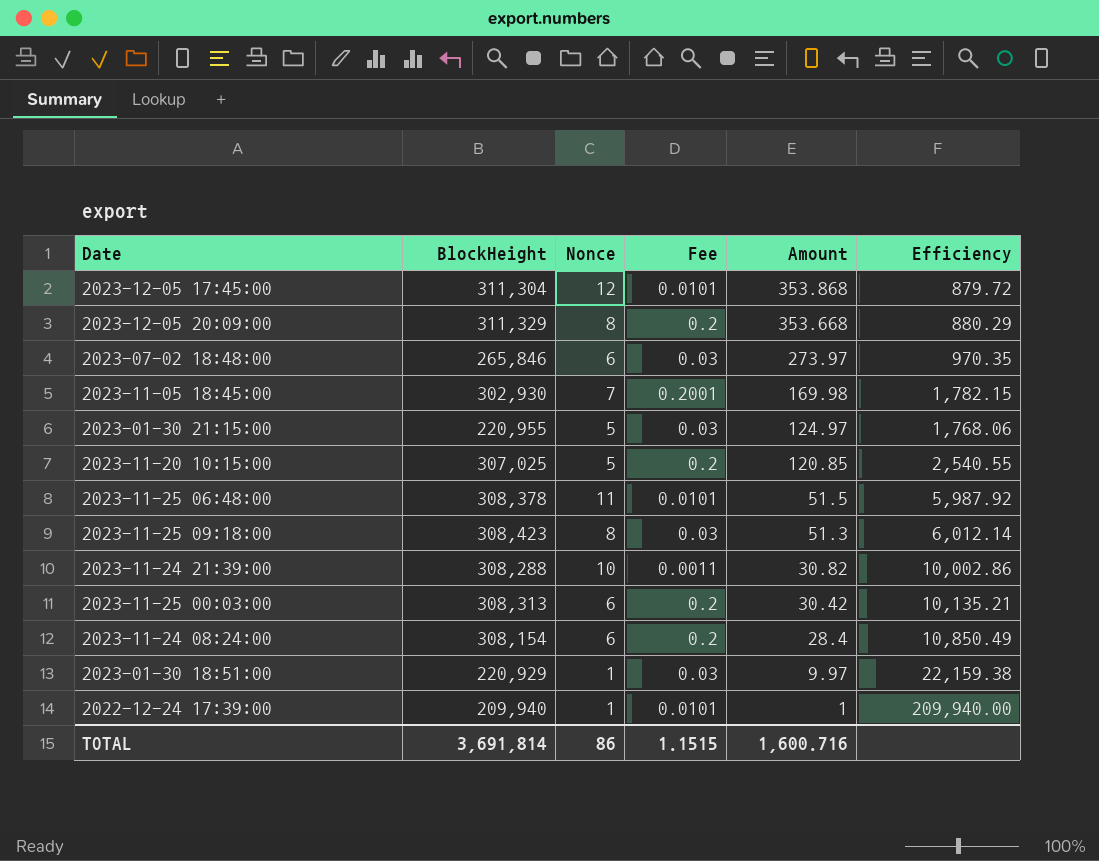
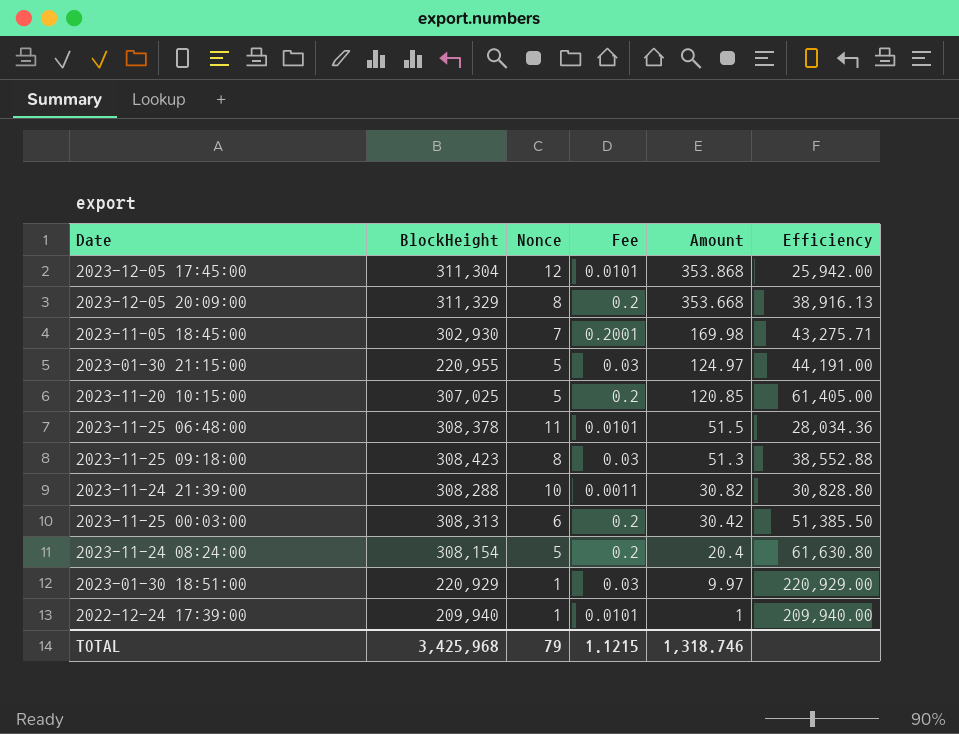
column Efficiency | formula: [BlockHeight] / [Amount] -> [BlockHeight] / [Nonce]
row 2023-07-02 18:48:00: 265,846 | 6 | 0.03 | 273.97 | 970.35 -> none
2023-11-24 08:24:00 | Nonce: 6 -> 5
2023-11-24 08:24:00 | Amount: 28.4 -> 20.4
TOTAL | BlockHeight: 3,691,814 -> 3,425,968
TOTAL | Nonce: 86 -> 79
TOTAL | Fee: 1.1515 -> 1.1215
TOTAL | Amount: 1,600.716 -> 1,318.746

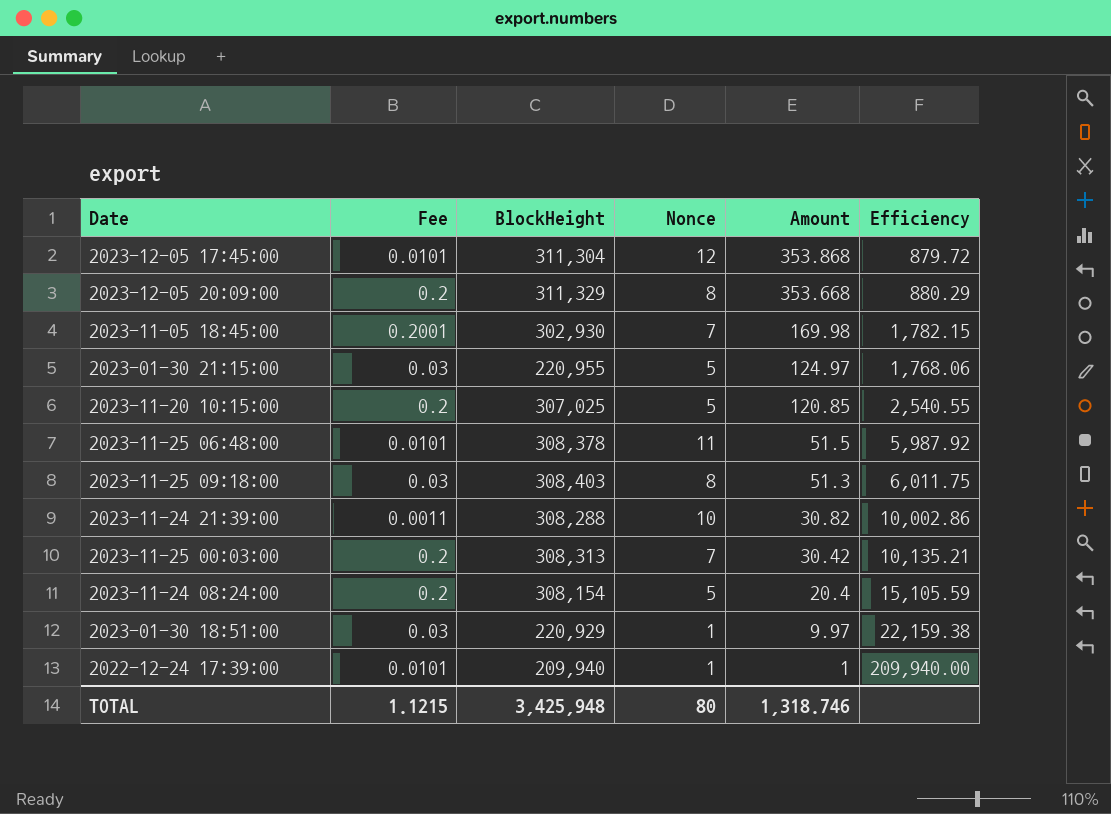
column Fee | position: 4 -> 2
column Efficiency | formula: [BlockHeight] / [Nonce] -> [BlockHeight] / [Amount]
2023-11-25 09:18:00 | BlockHeight: 308,423 -> 308,403
2023-11-25 00:03:00 | Nonce: 6 -> 7
TOTAL | BlockHeight: 3,425,968 -> 3,425,948
TOTAL | Nonce: 79 -> 80

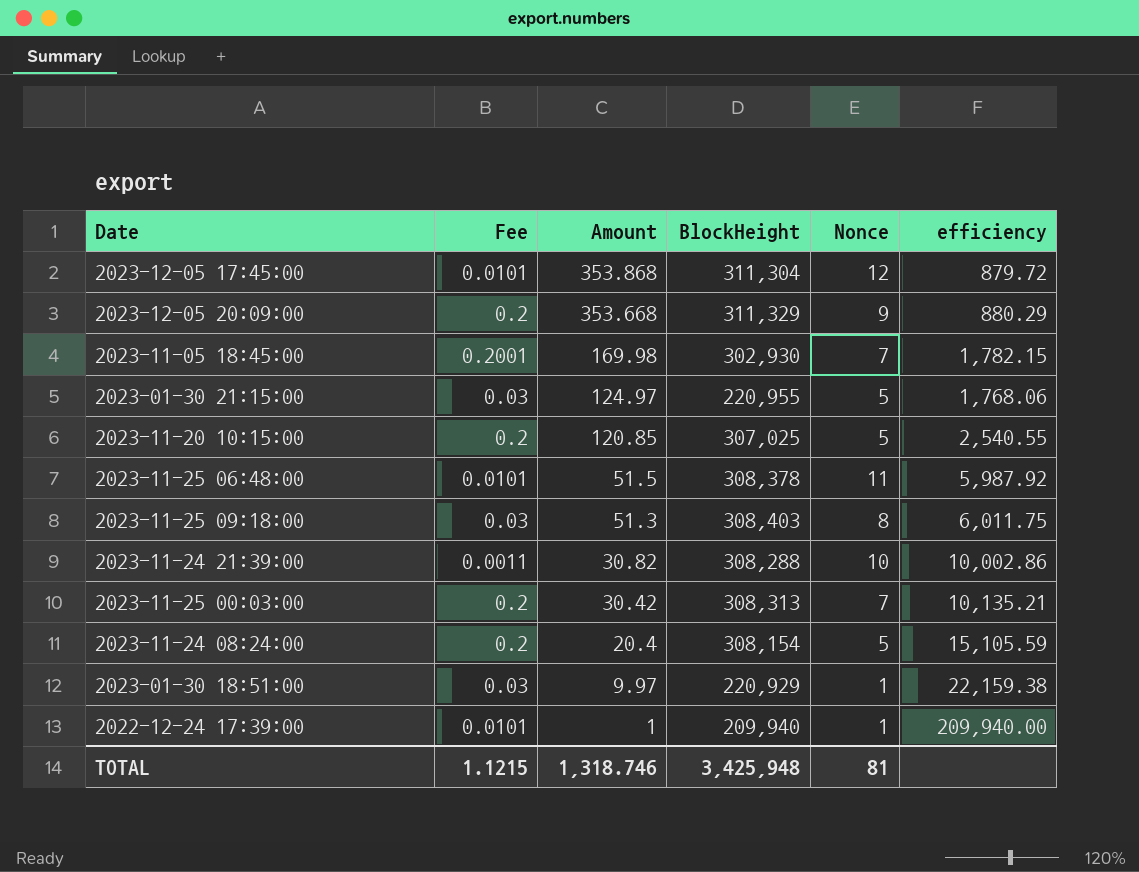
column Amount | position: 5 -> 3
column name: Efficiency -> efficiency
2023-12-05 20:09:00 | Nonce: 8 -> 9
TOTAL | Nonce: 80 -> 81

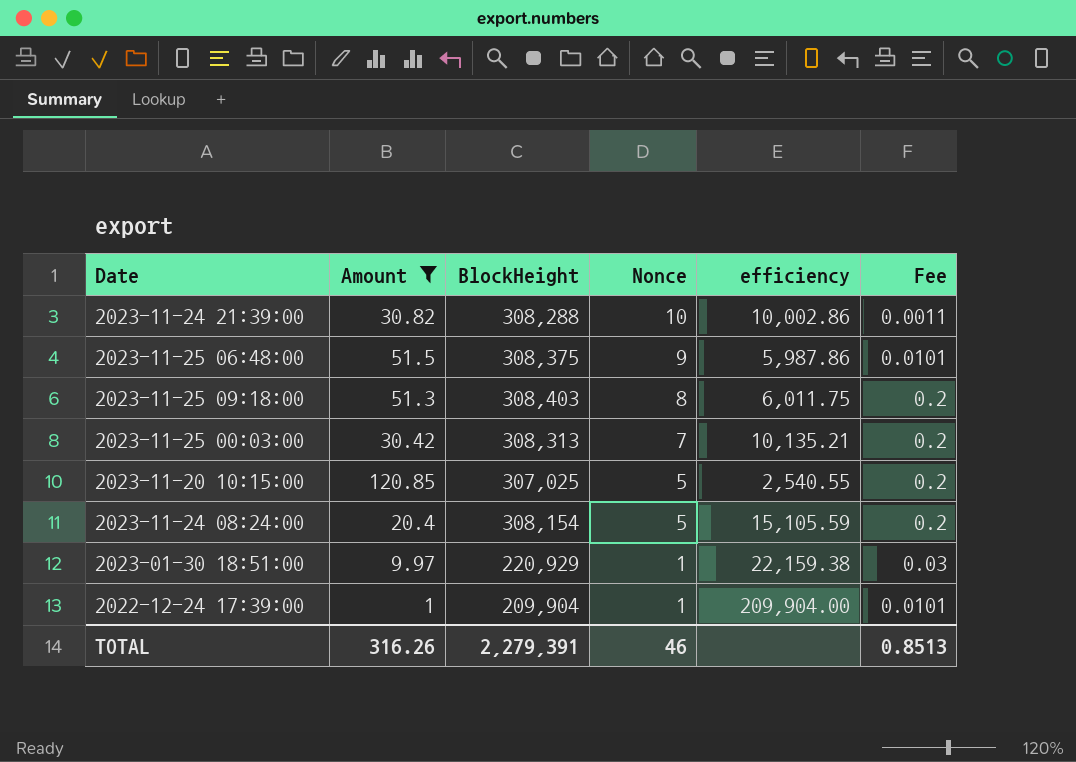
filter: none -> Amount <= 120.85
row order: Amount descending -> Nonce descending
column Fee | position: 2 -> 6
2023-11-25 06:48:00 | BlockHeight: 308,378 -> 308,375
2023-11-25 06:48:00 | Nonce: 11 -> 9
2023-11-25 06:48:00 | efficiency: 5,987.92 -> 5,987.86
2023-11-25 09:18:00 | Fee: 0.03 -> 0.2
2022-12-24 17:39:00 | BlockHeight: 209,940 -> 209,904
2022-12-24 17:39:00 | efficiency: 209,940.00 -> 209,904.00
TOTAL | Amount: 1,318.746 -> 316.26
TOTAL | BlockHeight: 3,425,948 -> 2,279,391
TOTAL | Nonce: 81 -> 46
TOTAL | Fee: 1.1215 -> 0.8513

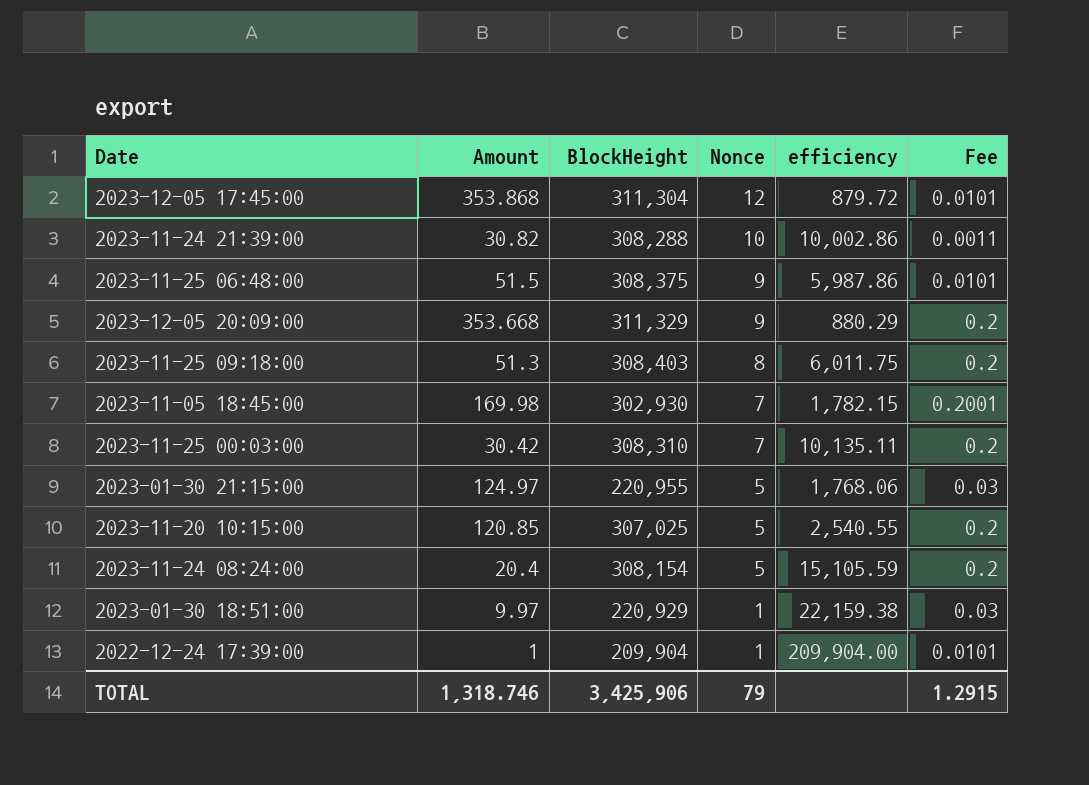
filter: Amount <= 120.85 -> none
2023-11-25 00:03:00 | BlockHeight: 308,313 -> 308,310
2023-11-25 00:03:00 | efficiency: 10,135.21 -> 10,135.11
TOTAL | Amount: 316.26 -> 1,318.746
TOTAL | BlockHeight: 2,279,391 -> 3,425,906
TOTAL | Nonce: 46 -> 79
TOTAL | Fee: 0.8513 -> 1.2915

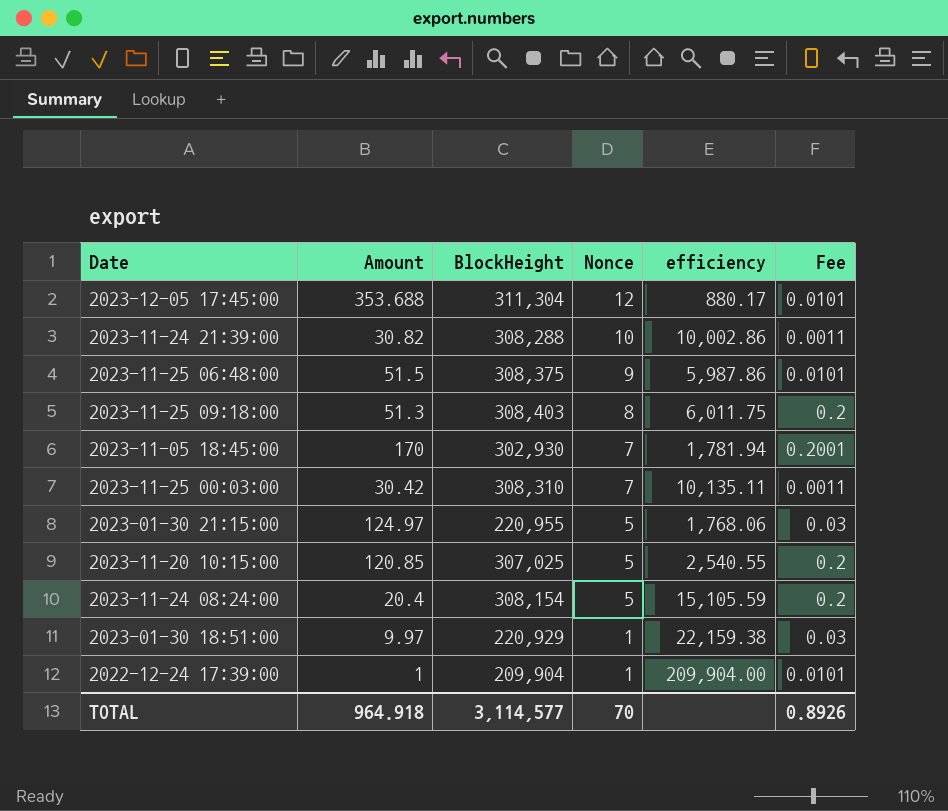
row 2023-12-05 20:09:00: 353.668 | 311,329 | 9 | 880.29 | 0.2 -> none
2023-12-05 17:45:00 | Amount: 353.868 -> 353.688
2023-12-05 17:45:00 | efficiency: 879.72 -> 880.17
2023-11-05 18:45:00 | Amount: 169.98 -> 170
2023-11-05 18:45:00 | efficiency: 1,782.15 -> 1,781.94
2023-11-25 00:03:00 | Fee: 0.2 -> 0.0011
TOTAL | Amount: 1,318.746 -> 964.918
TOTAL | BlockHeight: 3,425,906 -> 3,114,577
TOTAL | Nonce: 79 -> 70
TOTAL | Fee: 1.2915 -> 0.8926

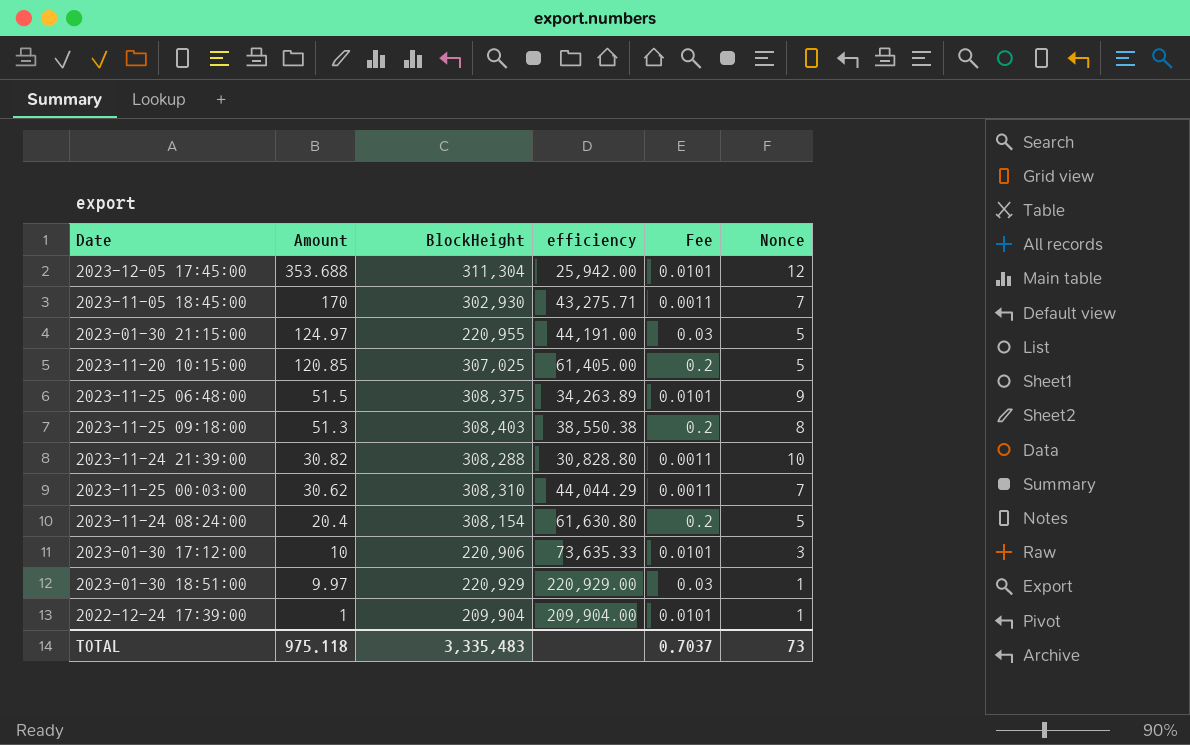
row order: Nonce descending -> Amount descending
column efficiency | formula: [BlockHeight] / [Amount] -> [BlockHeight] / [Nonce]
column Nonce | position: 4 -> 6
2023-11-05 18:45:00 | Fee: 0.2001 -> 0.0011
2023-11-25 00:03:00 | Amount: 30.42 -> 30.62
row 2023-01-30 17:12:00: none -> 10 | 220,906 | 73,635.33 | 0.0101 | 3
TOTAL | Amount: 964.918 -> 975.118
TOTAL | BlockHeight: 3,114,577 -> 3,335,483
TOTAL | Fee: 0.8926 -> 0.7037
TOTAL | Nonce: 70 -> 73

